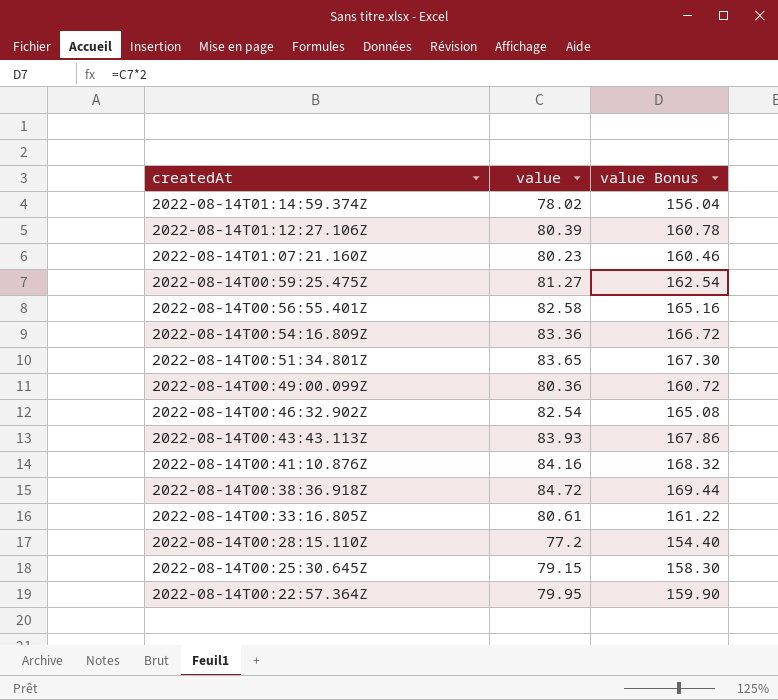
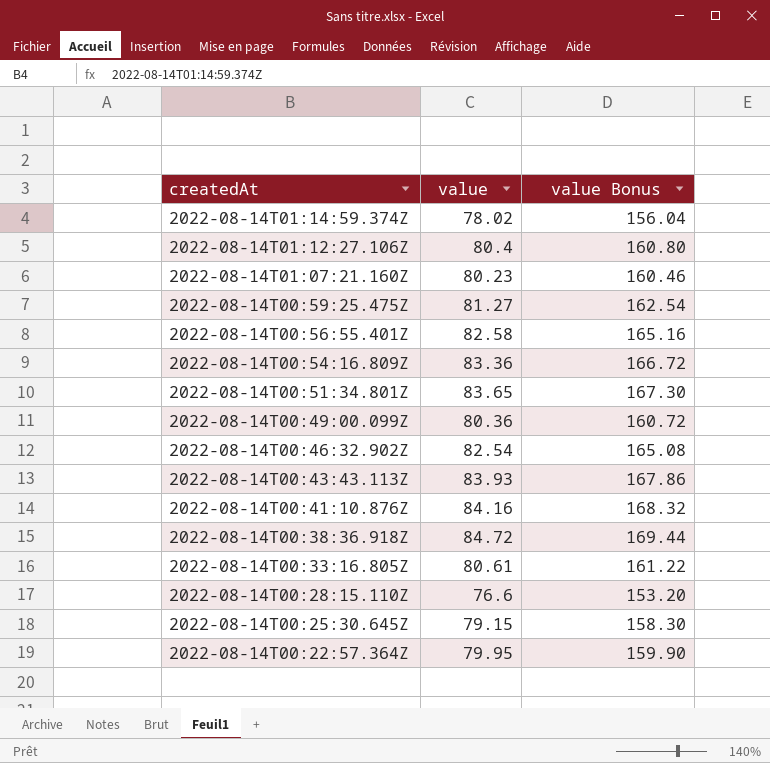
2022-08-14T01:12:27.106Z | value: 80.39 -> 80.4
2022-08-14T01:12:27.106Z | value Bonus: 160.78 -> 160.80
2022-08-14T00:28:15.110Z | value: 77.2 -> 76.6
2022-08-14T00:28:15.110Z | value Bonus: 154.40 -> 153.20

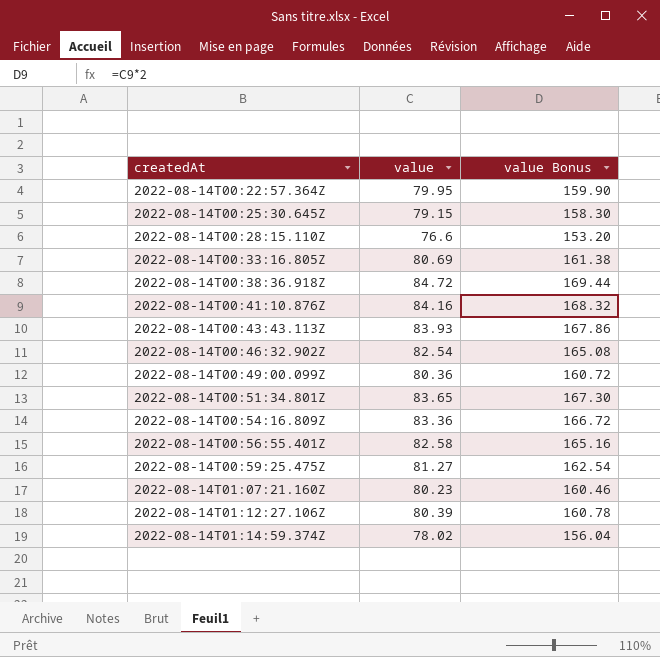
row order: createdAt descending -> createdAt ascending
2022-08-14T00:33:16.805Z | value: 80.61 -> 80.69
2022-08-14T00:33:16.805Z | value Bonus: 161.22 -> 161.38
2022-08-14T01:12:27.106Z | value: 80.4 -> 80.39
2022-08-14T01:12:27.106Z | value Bonus: 160.80 -> 160.78

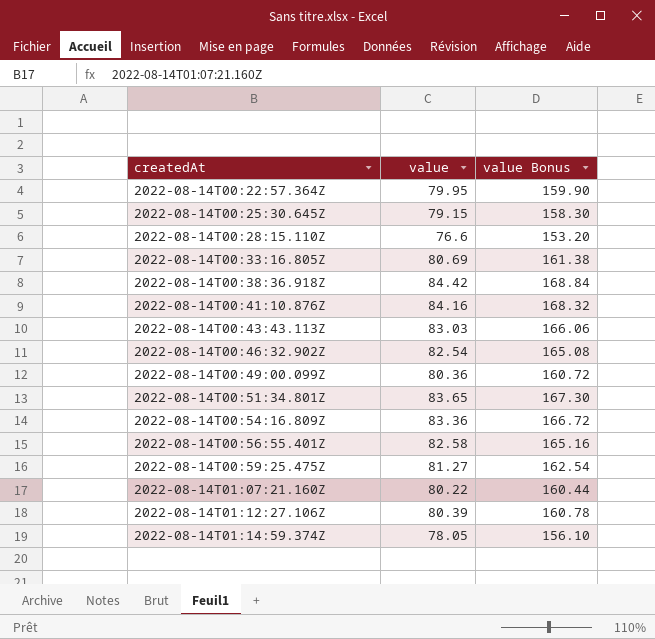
2022-08-14T00:38:36.918Z | value: 84.72 -> 84.42
2022-08-14T00:38:36.918Z | value Bonus: 169.44 -> 168.84
2022-08-14T00:43:43.113Z | value: 83.93 -> 83.03
2022-08-14T00:43:43.113Z | value Bonus: 167.86 -> 166.06
2022-08-14T01:07:21.160Z | value: 80.23 -> 80.22
2022-08-14T01:07:21.160Z | value Bonus: 160.46 -> 160.44
2022-08-14T01:14:59.374Z | value: 78.02 -> 78.05
2022-08-14T01:14:59.374Z | value Bonus: 156.04 -> 156.10

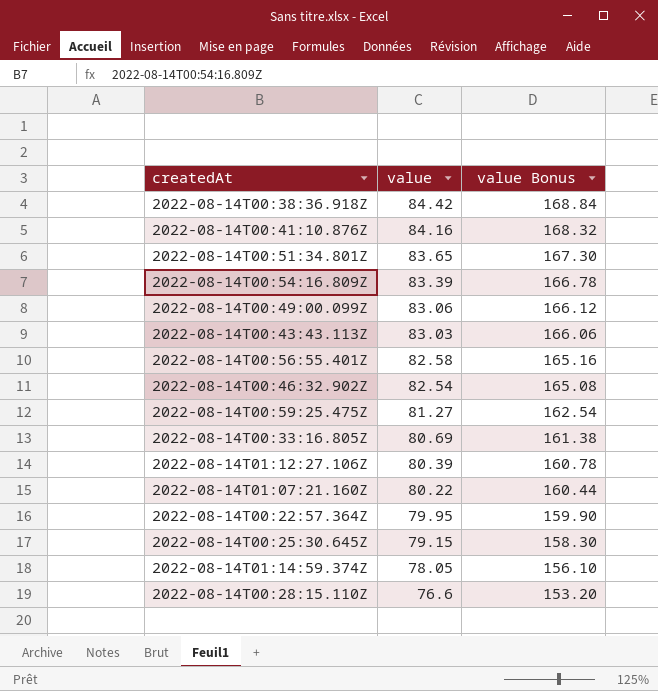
row order: createdAt ascending -> value descending
2022-08-14T00:54:16.809Z | value: 83.36 -> 83.39
2022-08-14T00:54:16.809Z | value Bonus: 166.72 -> 166.78
2022-08-14T00:49:00.099Z | value: 80.36 -> 83.06
2022-08-14T00:49:00.099Z | value Bonus: 160.72 -> 166.12

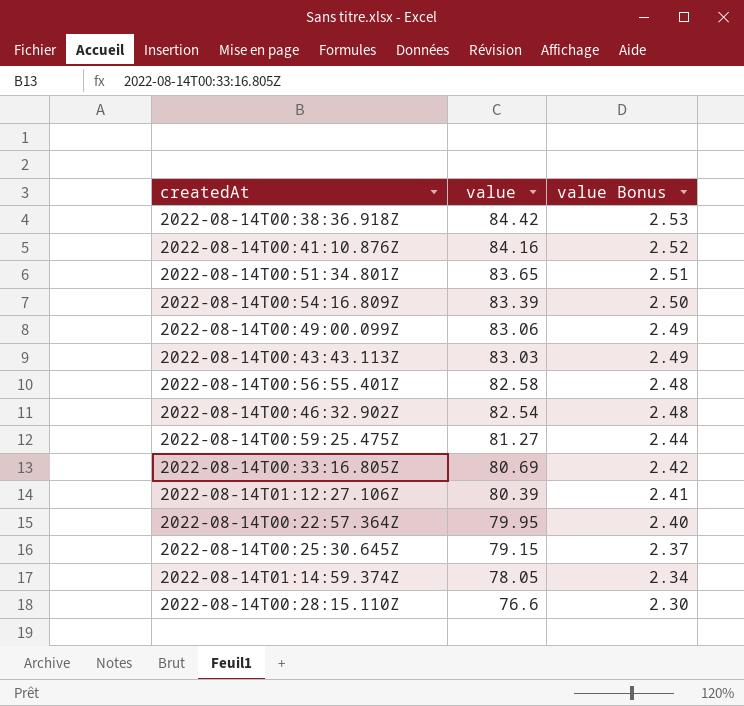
column value Bonus | formula: [value] * 2 -> [value] * 0.03
row 2022-08-14T01:07:21.160Z: 80.22 | 160.44 -> none

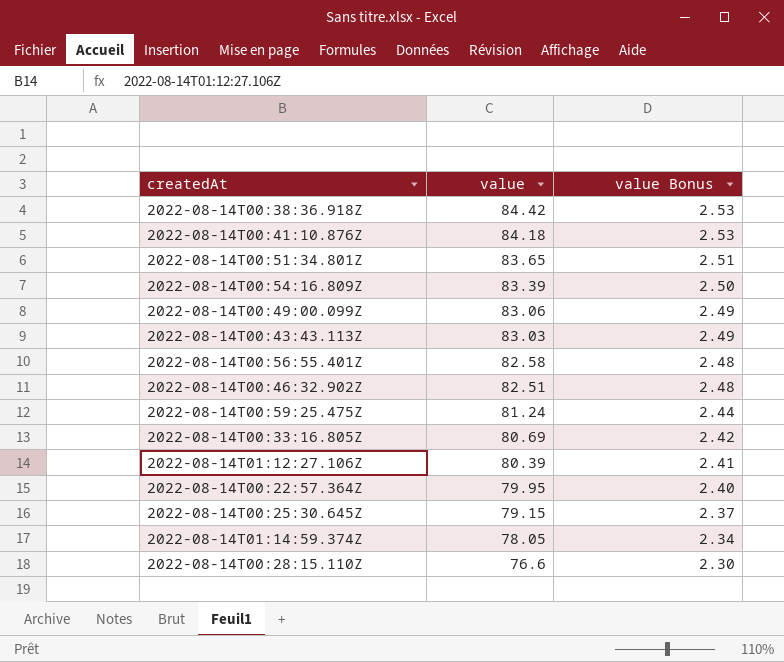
2022-08-14T00:41:10.876Z | value: 84.16 -> 84.18
2022-08-14T00:41:10.876Z | value Bonus: 2.52 -> 2.53
2022-08-14T00:46:32.902Z | value: 82.54 -> 82.51
2022-08-14T00:59:25.475Z | value: 81.27 -> 81.24

